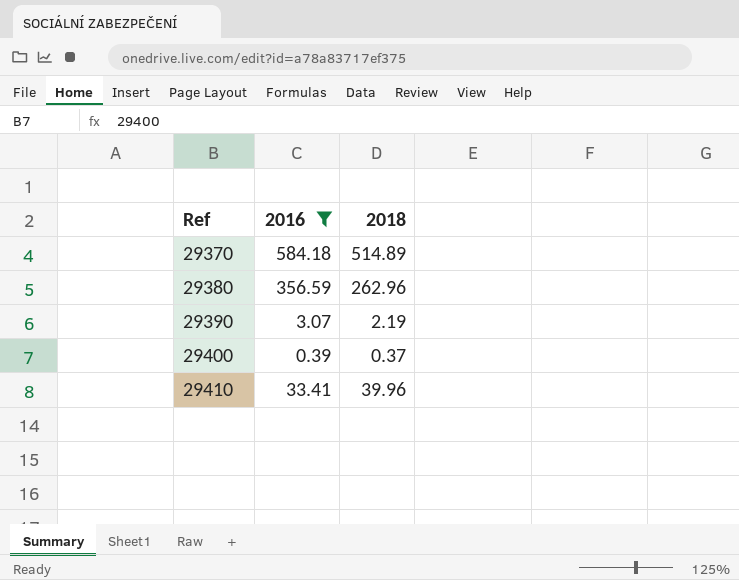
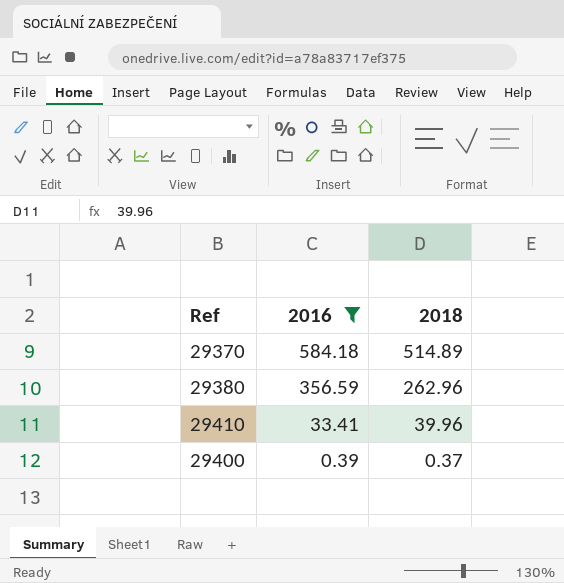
row order: Ref ascending -> 2016 descending
row 29390: 3.07 | 2.19 -> none

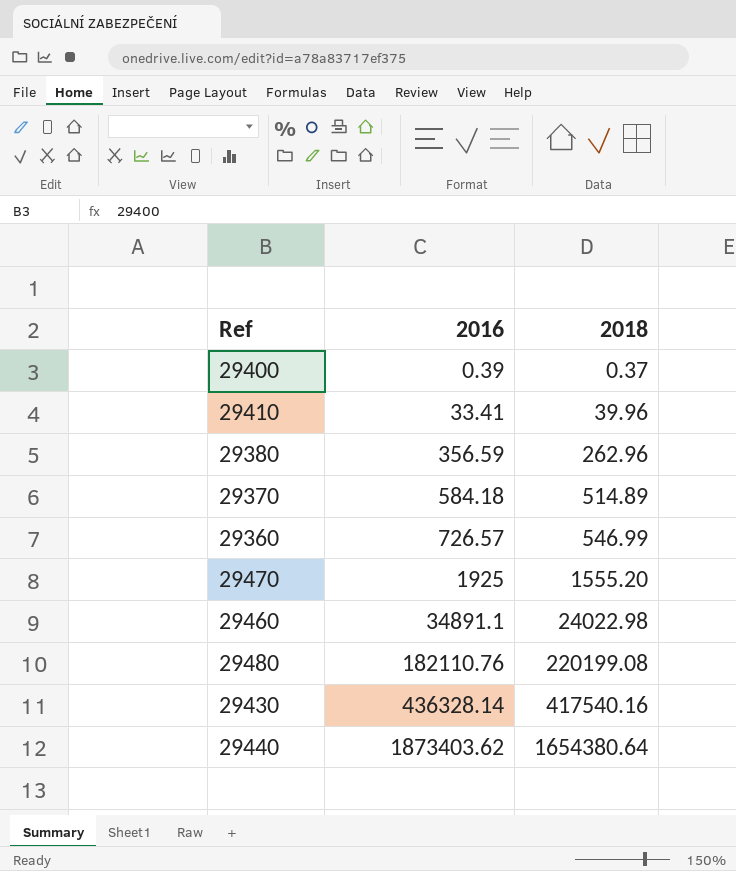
filter: 2016 <= 584.18 -> none
row order: 2016 descending -> 2016 ascending

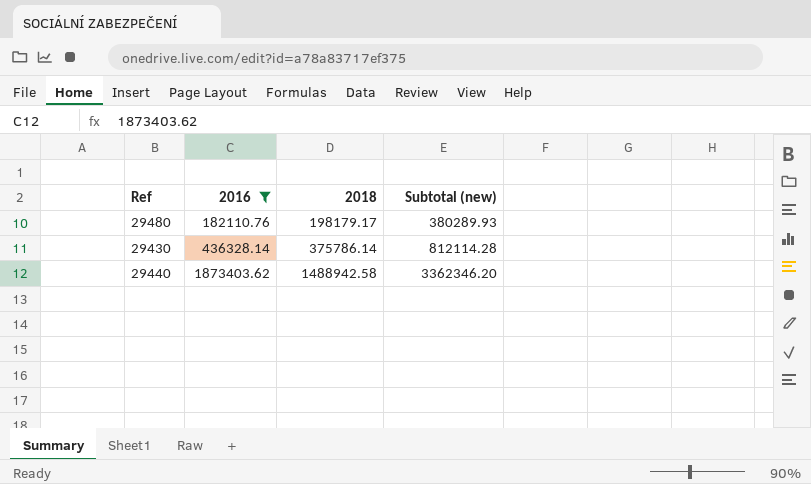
filter: none -> 2016 >= 182110.76
column Subtotal (new) | formula: none -> [2016] + [2018]
29480 | 2018: 220199.08 -> 198179.17
29430 | 2018: 417540.16 -> 375786.14
29440 | 2018: 1654380.64 -> 1488942.58

